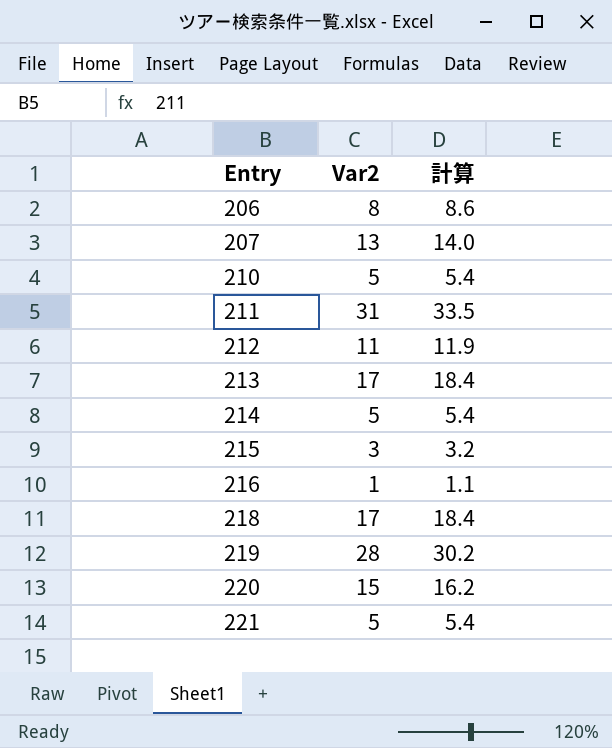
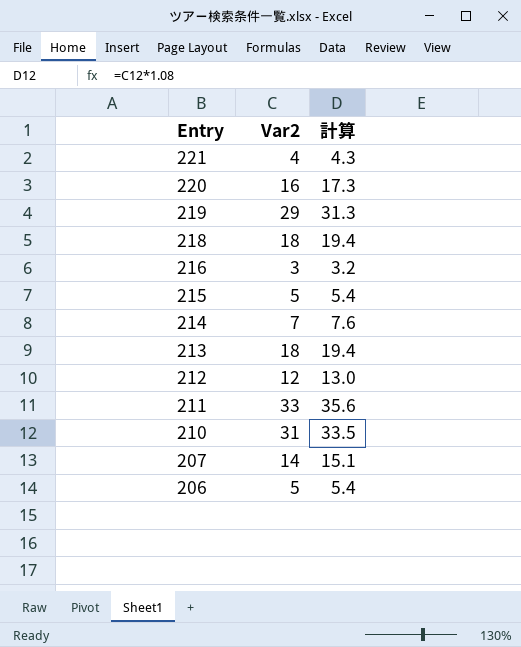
row order: Entry ascending -> Entry descending
221 | Var2: 5 -> 4
221 | 計算: 5.4 -> 4.3
220 | Var2: 15 -> 16
220 | 計算: 16.2 -> 17.3
219 | Var2: 28 -> 29
219 | 計算: 30.2 -> 31.3
218 | Var2: 17 -> 18
218 | 計算: 18.4 -> 19.4
216 | Var2: 1 -> 3
216 | 計算: 1.1 -> 3.2
215 | Var2: 3 -> 5
215 | 計算: 3.2 -> 5.4
214 | Var2: 5 -> 7
214 | 計算: 5.4 -> 7.6
213 | Var2: 17 -> 18
213 | 計算: 18.4 -> 19.4
212 | Var2: 11 -> 12
212 | 計算: 11.9 -> 13.0
211 | Var2: 31 -> 33
211 | 計算: 33.5 -> 35.6
210 | Var2: 5 -> 31
210 | 計算: 5.4 -> 33.5
207 | Var2: 13 -> 14
207 | 計算: 14.0 -> 15.1
206 | Var2: 8 -> 5
206 | 計算: 8.6 -> 5.4

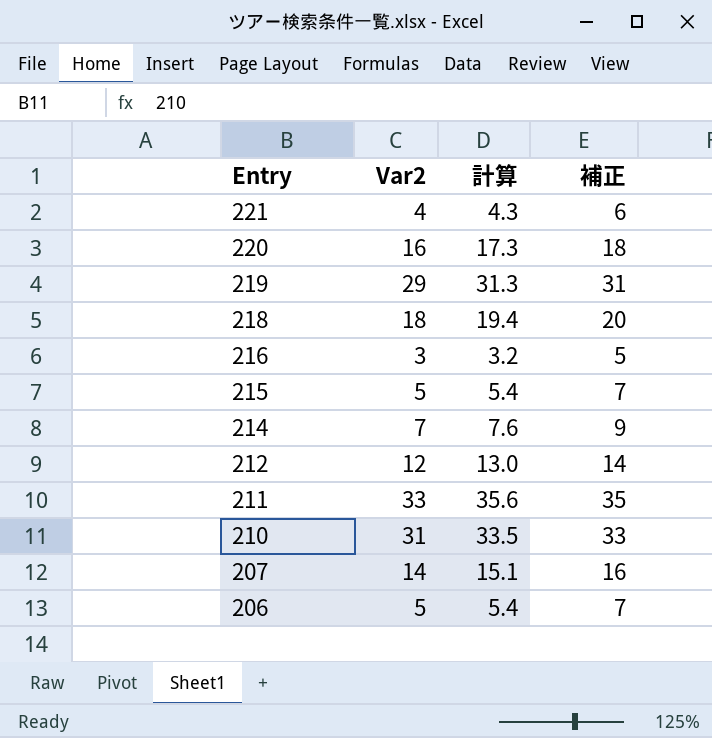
column 補正 | formula: none -> [Var2] + 2
row 213: 18 | 19.4 -> none

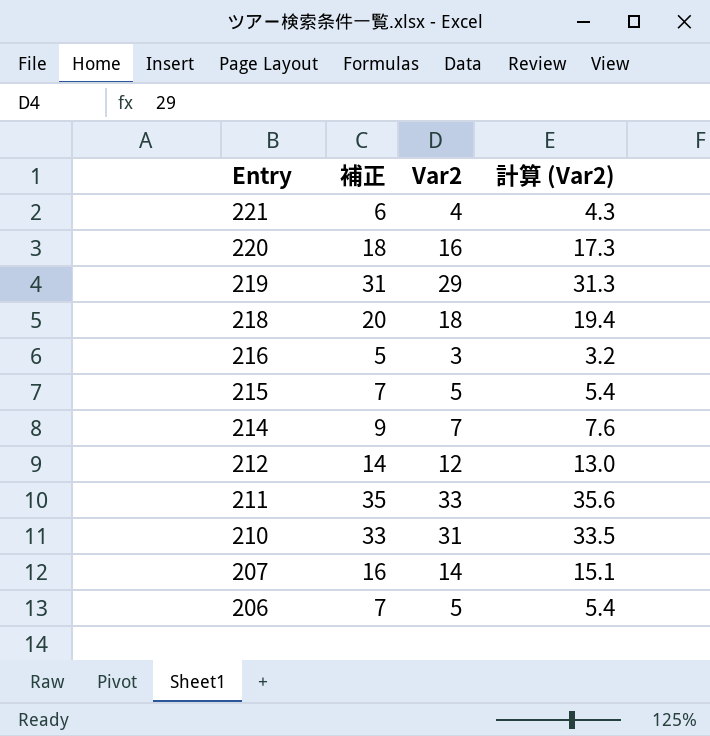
column 補正 | position: 4 -> 2
column name: 計算 -> 計算 (Var2)

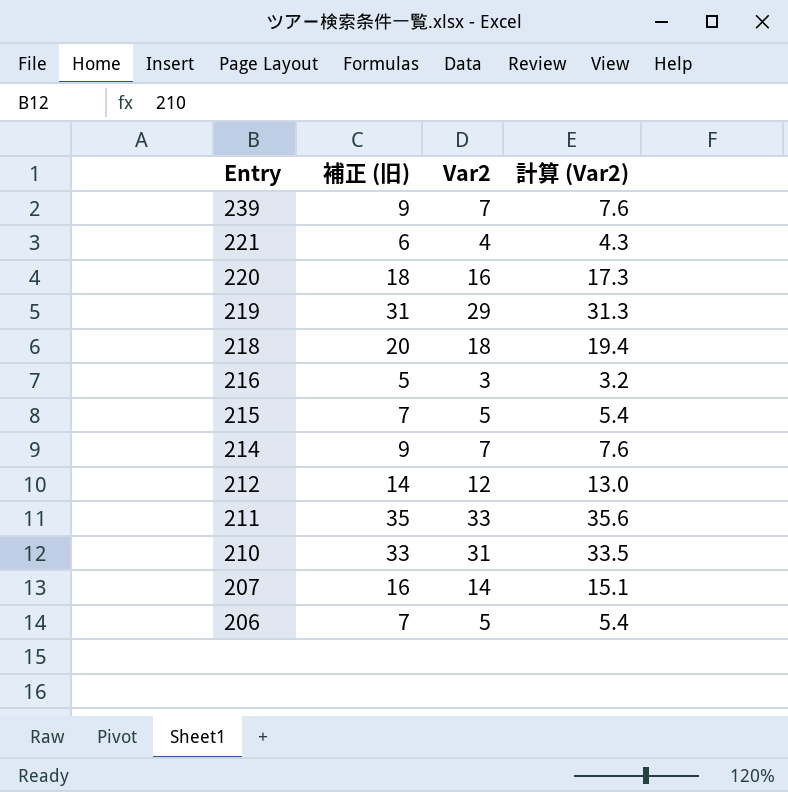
column name: 補正 -> 補正 (旧)
row 239: none -> 9 | 7 | 7.6

